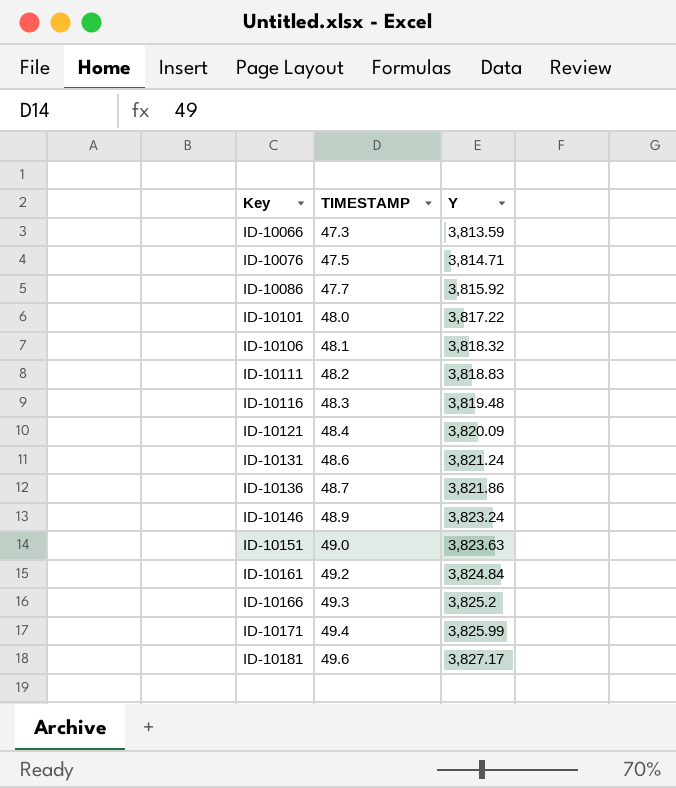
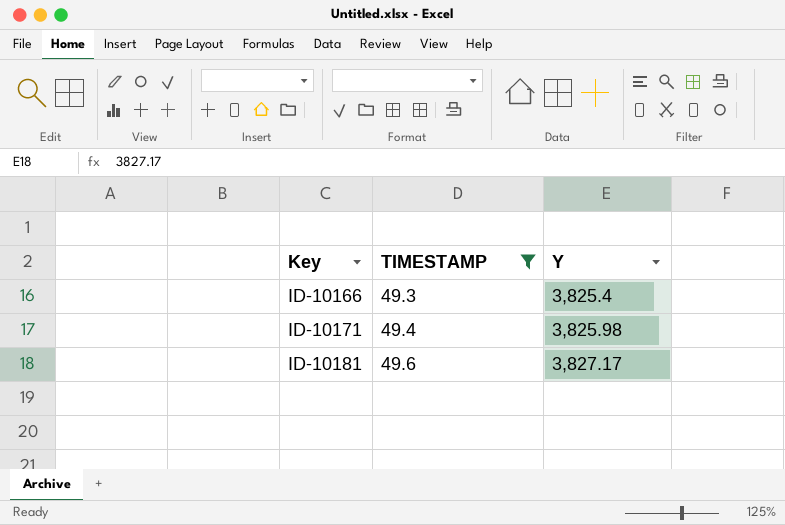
filter: none -> TIMESTAMP >= 49.3
ID-10166 | Y: 3,825.2 -> 3,825.4
ID-10171 | Y: 3,825.99 -> 3,825.98

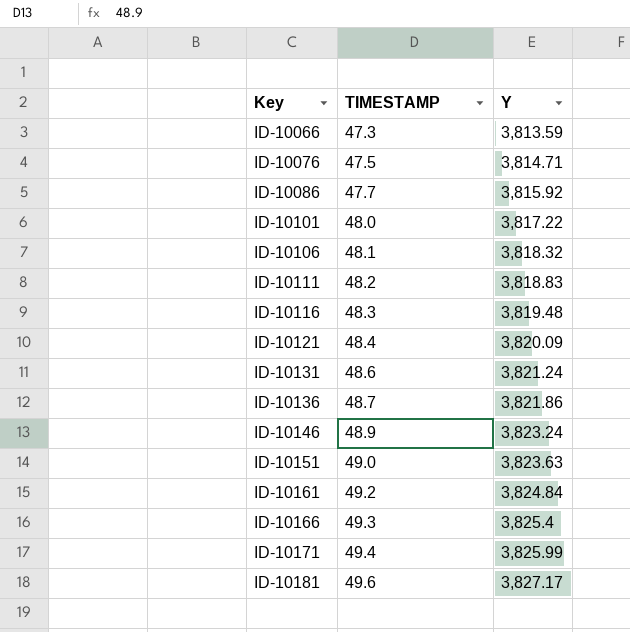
filter: TIMESTAMP >= 49.3 -> none
ID-10171 | Y: 3,825.98 -> 3,825.99

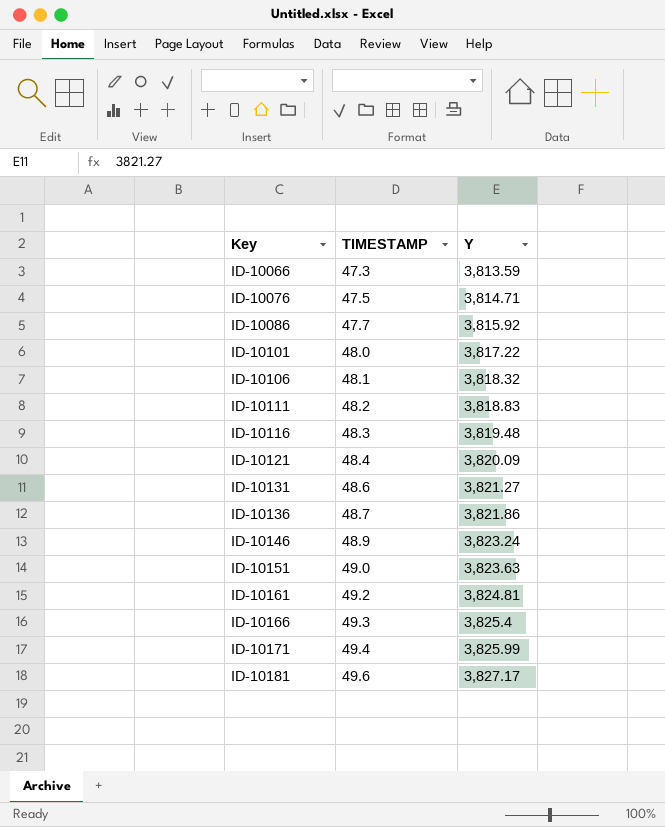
ID-10131 | Y: 3,821.24 -> 3,821.27
ID-10161 | Y: 3,824.84 -> 3,824.81

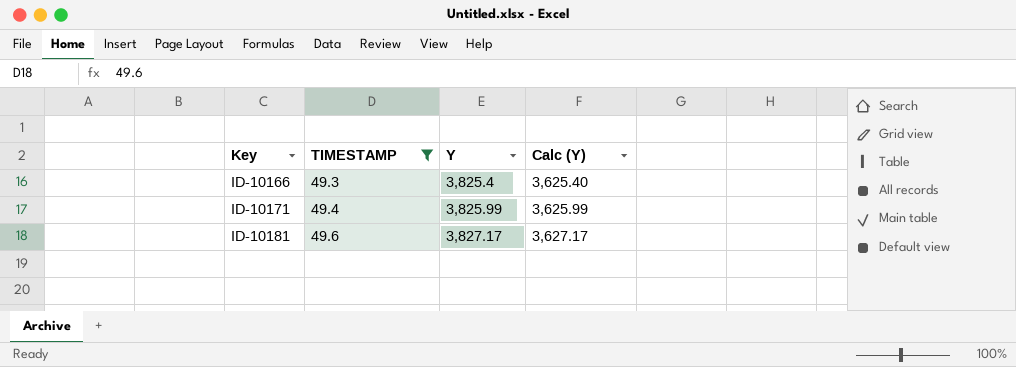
filter: none -> TIMESTAMP >= 49.3
column Calc (Y) | formula: none -> [Y] - 200

